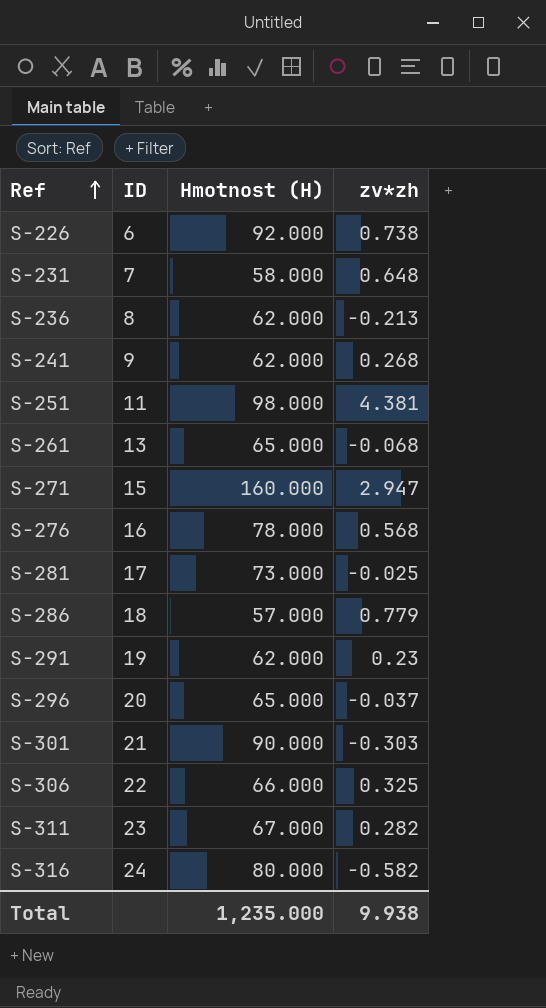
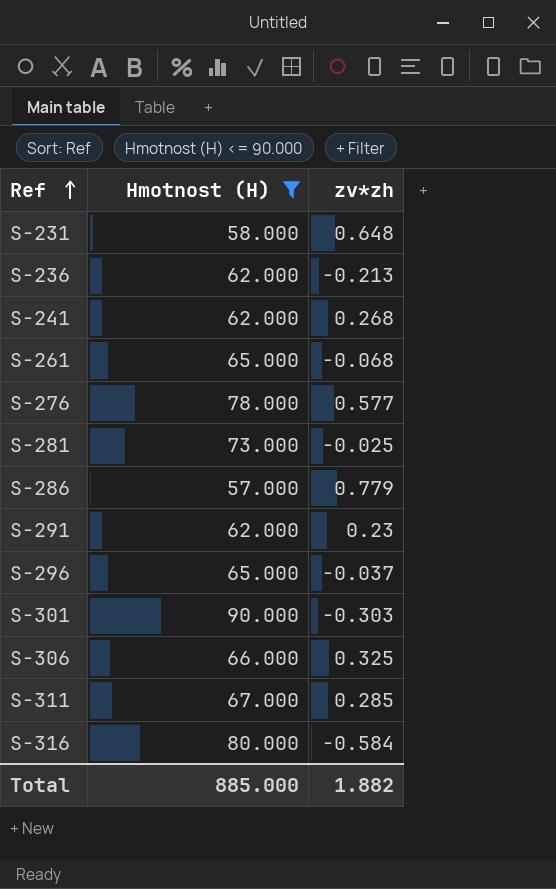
filter: none -> Hmotnost (H) <= 90.000
column ID | position: 2 -> none
S-276 | zv*zh: 0.568 -> 0.577
S-311 | zv*zh: 0.282 -> 0.285
S-316 | zv*zh: -0.582 -> -0.584
Total | Hmotnost (H): 1,235.000 -> 885.000
Total | zv*zh: 9.938 -> 1.882

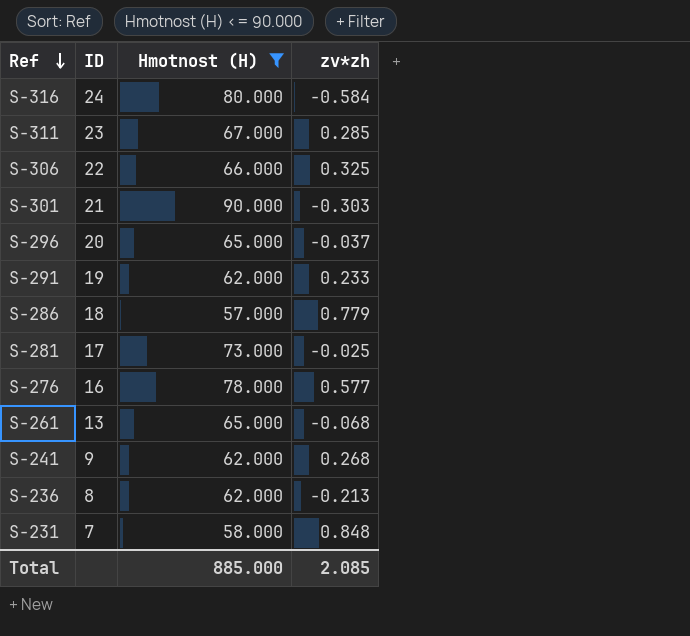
row order: Ref ascending -> Ref descending
column ID | position: none -> 2
S-291 | zv*zh: 0.23 -> 0.233
S-231 | zv*zh: 0.648 -> 0.848
Total | zv*zh: 1.882 -> 2.085

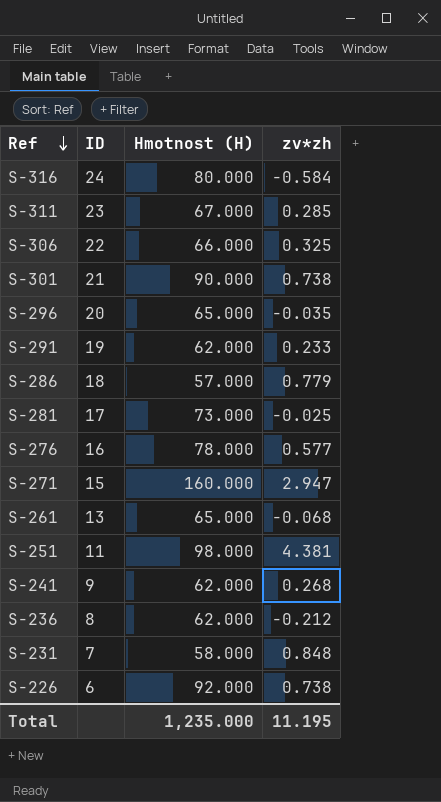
filter: Hmotnost (H) <= 90.000 -> none
S-301 | zv*zh: -0.303 -> 0.738
S-296 | zv*zh: -0.037 -> -0.035
S-236 | zv*zh: -0.213 -> -0.212
Total | Hmotnost (H): 885.000 -> 1,235.000
Total | zv*zh: 2.085 -> 11.195

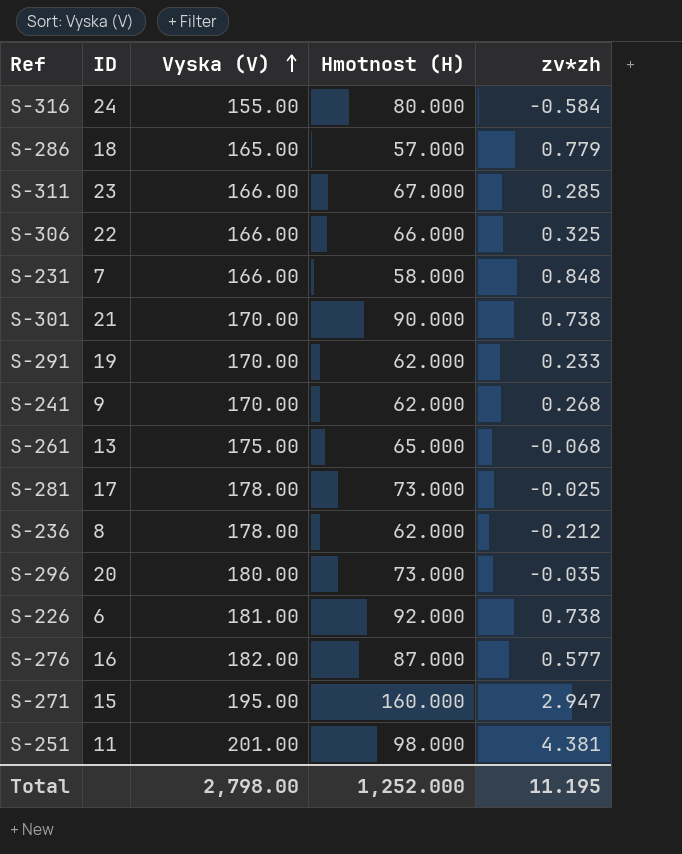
row order: Ref descending -> Vyska (V) ascending
column Vyska (V) | position: none -> 3
S-296 | Hmotnost (H): 65.000 -> 73.000
S-276 | Hmotnost (H): 78.000 -> 87.000
Total | Hmotnost (H): 1,235.000 -> 1,252.000

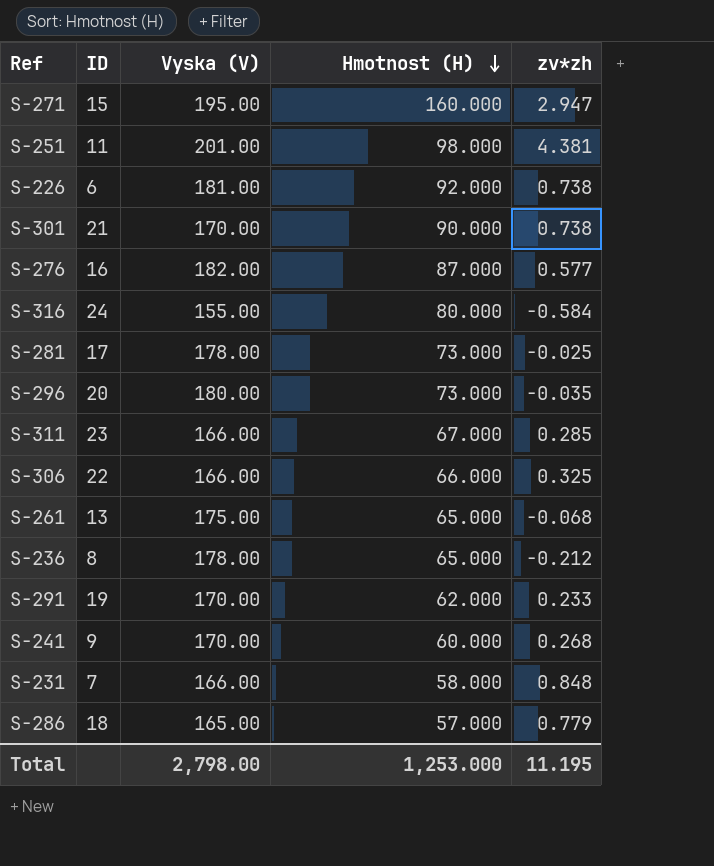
row order: Vyska (V) ascending -> Hmotnost (H) descending
S-236 | Hmotnost (H): 62.000 -> 65.000
S-241 | Hmotnost (H): 62.000 -> 60.000
Total | Hmotnost (H): 1,252.000 -> 1,253.000

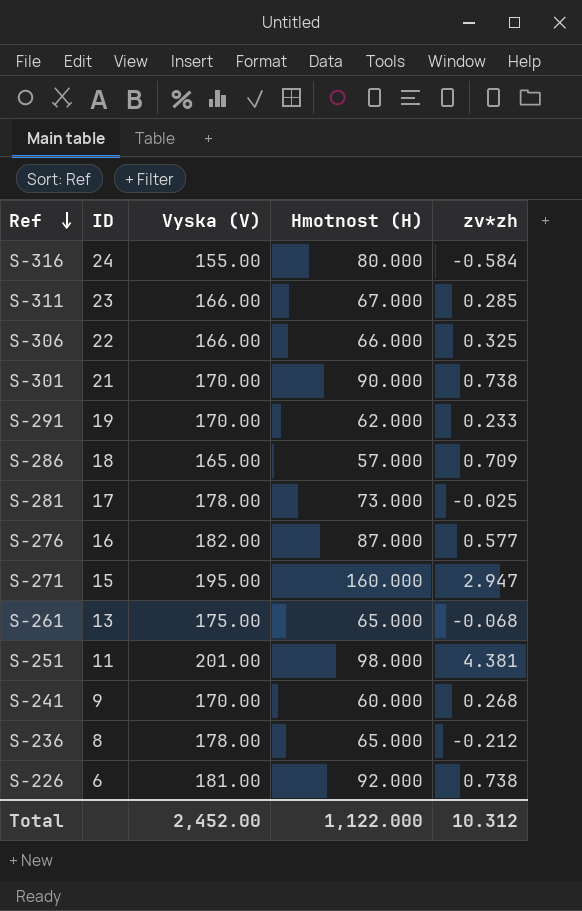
row order: Hmotnost (H) descending -> Ref descending
row S-296: 20 | 180.00 | 73.000 | -0.035 -> none
row S-231: 7 | 166.00 | 58.000 | 0.848 -> none
S-286 | zv*zh: 0.779 -> 0.709
Total | Vyska (V): 2,798.00 -> 2,452.00
Total | Hmotnost (H): 1,253.000 -> 1,122.000
Total | zv*zh: 11.195 -> 10.312

